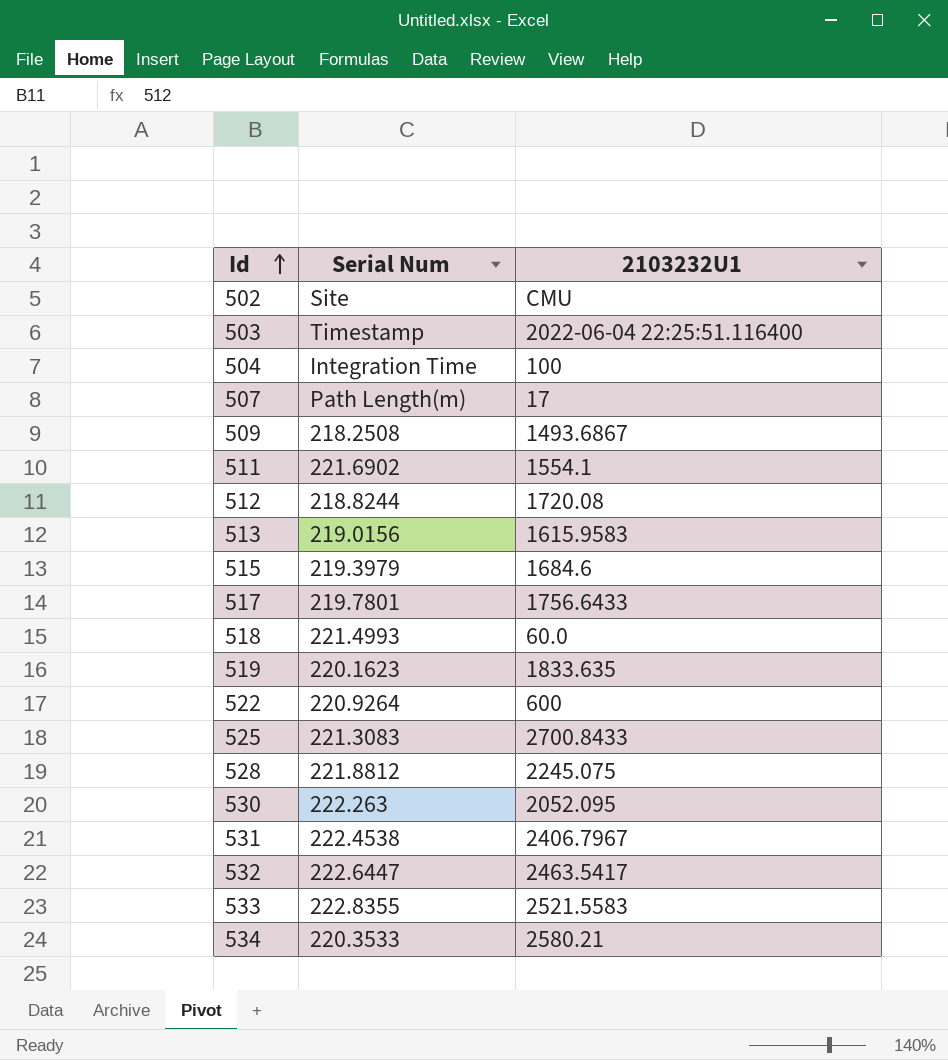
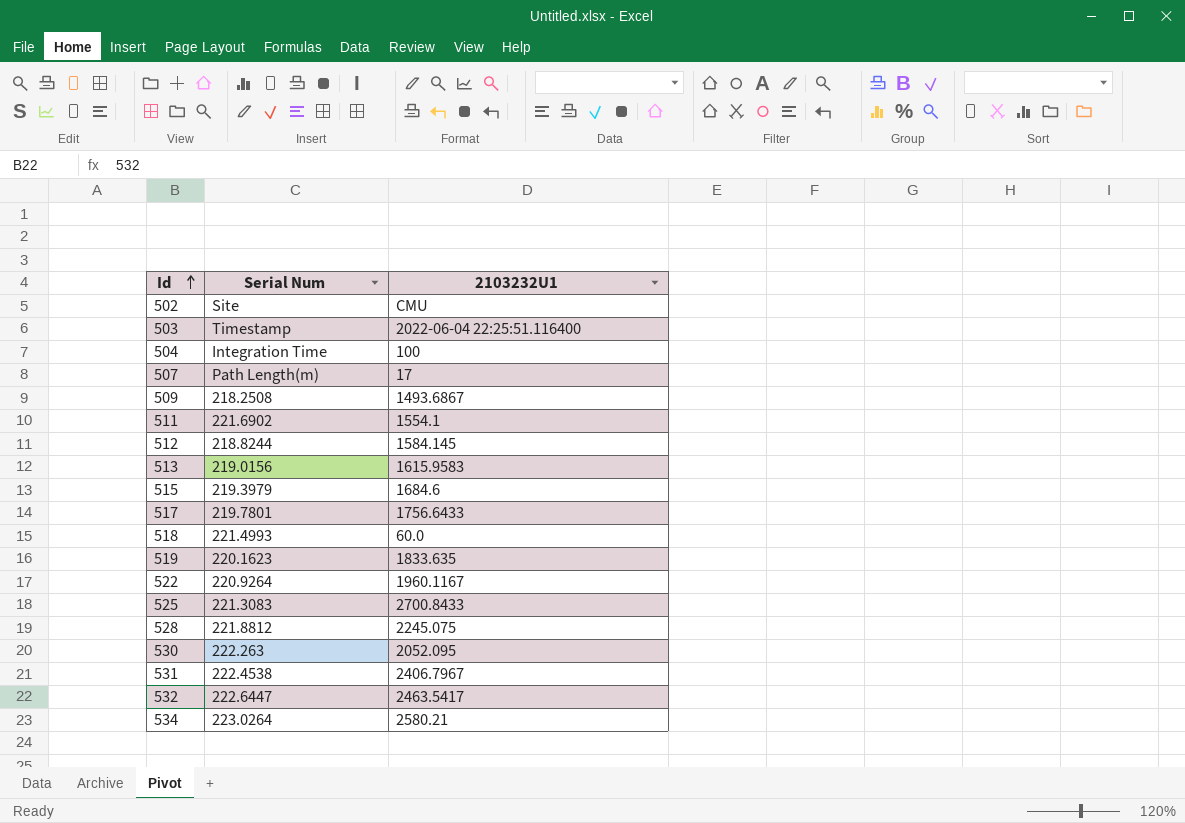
row 533: 222.8355 | 2521.5583 -> none
512 | 2103232U1: 1720.08 -> 1584.145
522 | 2103232U1: 600 -> 1960.1167
534 | Serial Num: 220.3533 -> 223.0264

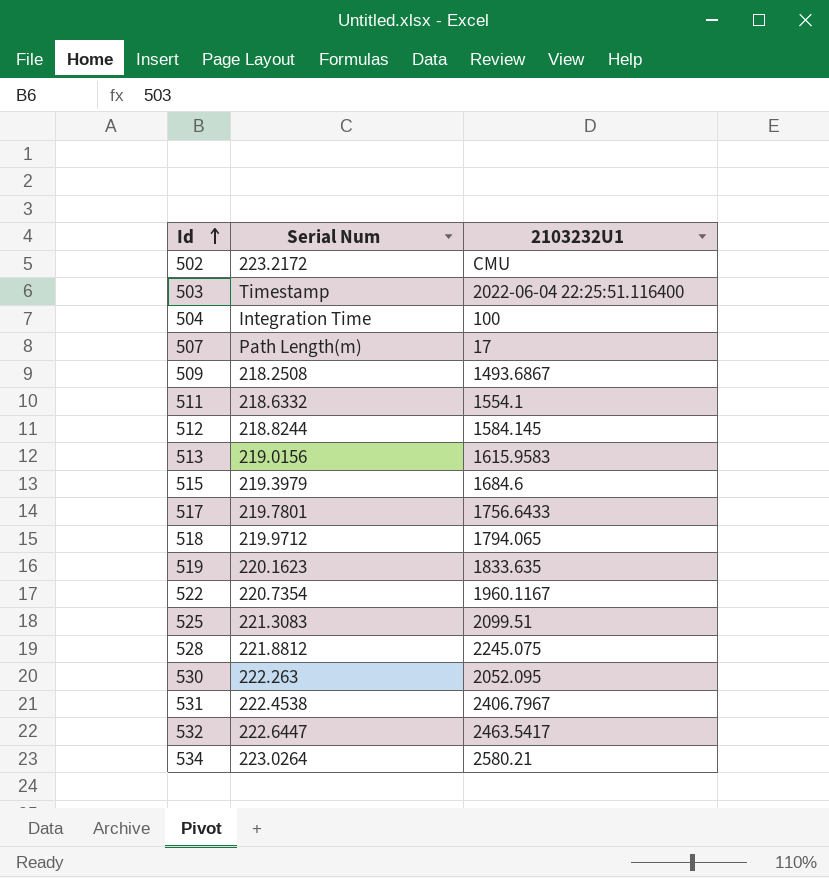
502 | Serial Num: Site -> 223.2172
511 | Serial Num: 221.6902 -> 218.6332
518 | Serial Num: 221.4993 -> 219.9712
518 | 2103232U1: 60.0 -> 1794.065
522 | Serial Num: 220.9264 -> 220.7354
525 | 2103232U1: 2700.8433 -> 2099.51

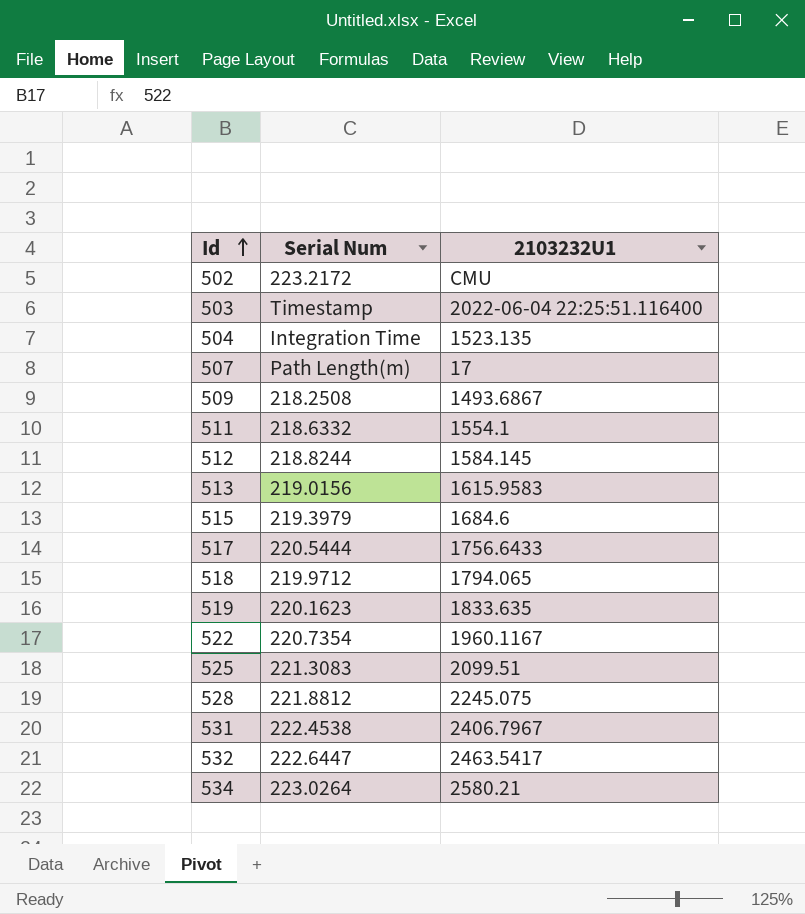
row 530: 222.263 | 2052.095 -> none
504 | 2103232U1: 100 -> 1523.135
517 | Serial Num: 219.7801 -> 220.5444

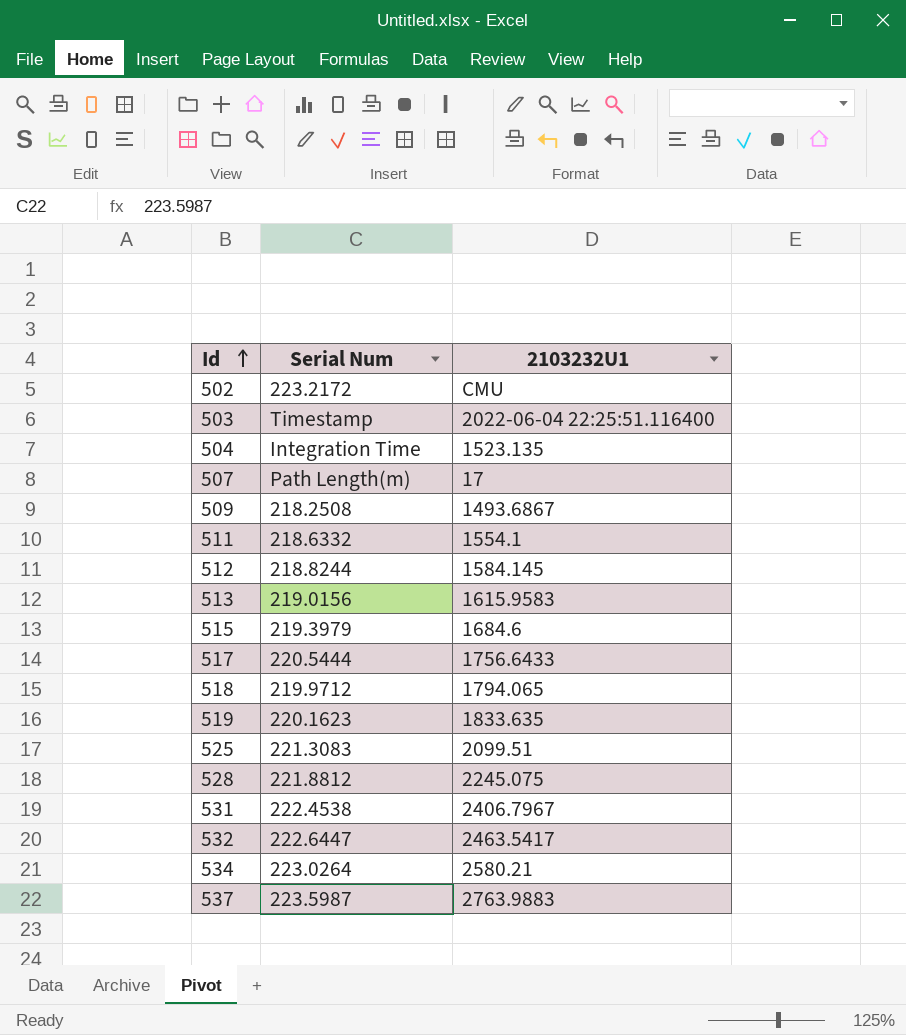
row 522: 220.7354 | 1960.1167 -> none
row 537: none -> 223.5987 | 2763.9883

